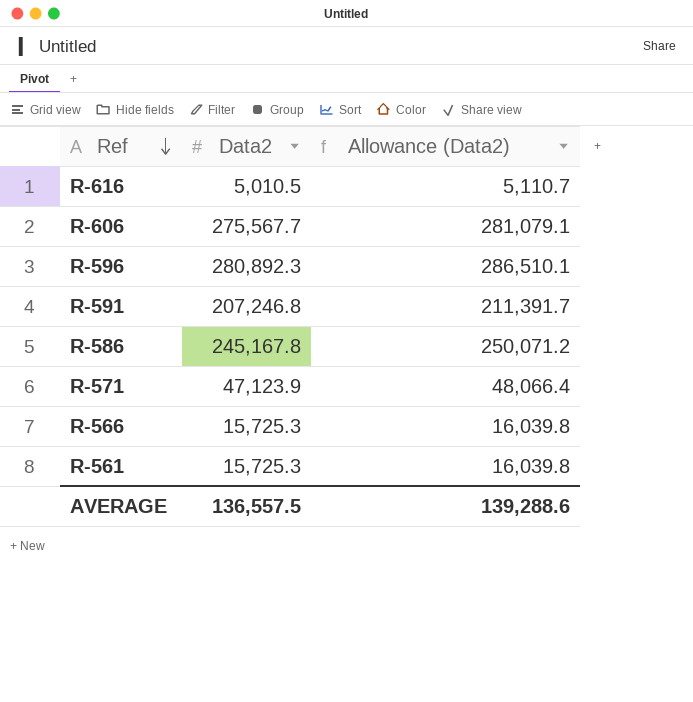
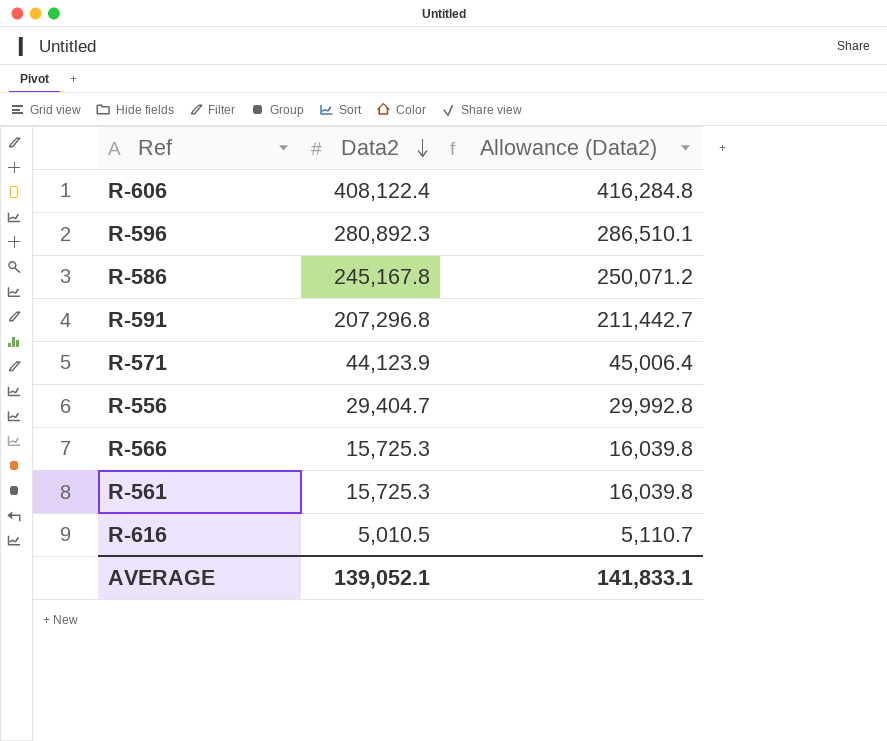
row order: Ref descending -> Data2 descending
R-606 | Data2: 275,567.7 -> 408,122.4
R-606 | Allowance (Data2): 281,079.1 -> 416,284.8
R-591 | Data2: 207,246.8 -> 207,296.8
R-591 | Allowance (Data2): 211,391.7 -> 211,442.7
R-571 | Data2: 47,123.9 -> 44,123.9
R-571 | Allowance (Data2): 48,066.4 -> 45,006.4
row R-556: none -> 29,404.7 | 29,992.8
AVERAGE | Data2: 136,557.5 -> 139,052.1
AVERAGE | Allowance (Data2): 139,288.6 -> 141,833.1

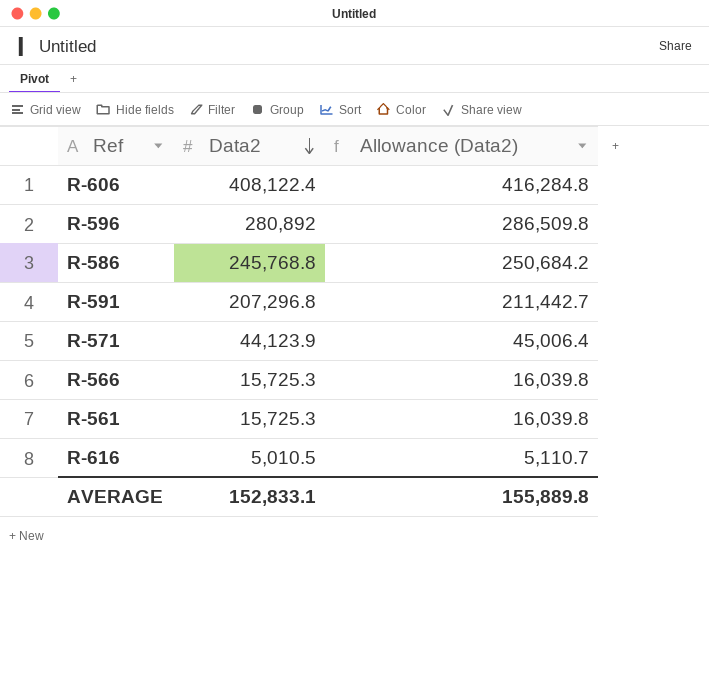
row R-556: 29,404.7 | 29,992.8 -> none
R-596 | Data2: 280,892.3 -> 280,892
R-596 | Allowance (Data2): 286,510.1 -> 286,509.8
R-586 | Data2: 245,167.8 -> 245,768.8
R-586 | Allowance (Data2): 250,071.2 -> 250,684.2
AVERAGE | Data2: 139,052.1 -> 152,833.1
AVERAGE | Allowance (Data2): 141,833.1 -> 155,889.8

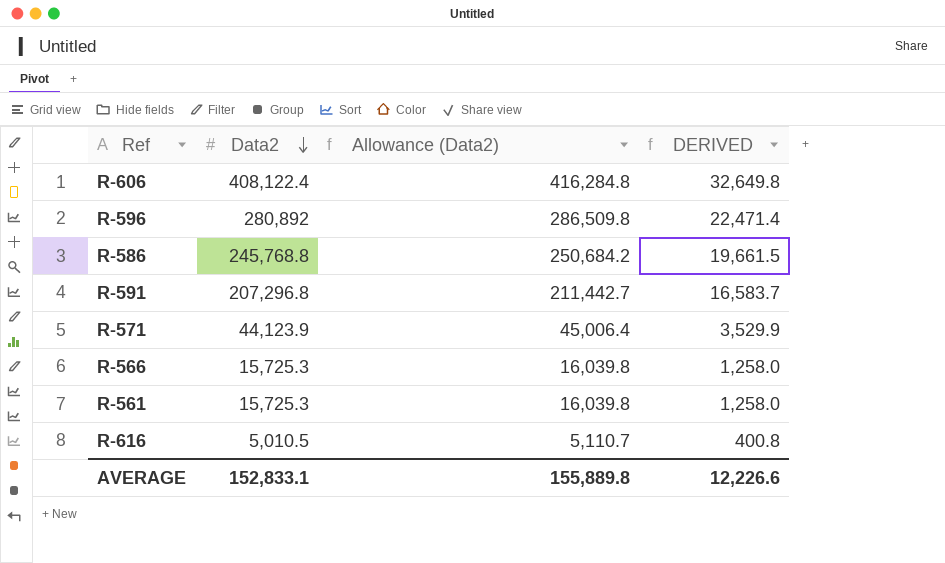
column DERIVED | formula: none -> [Data2] * 0.08

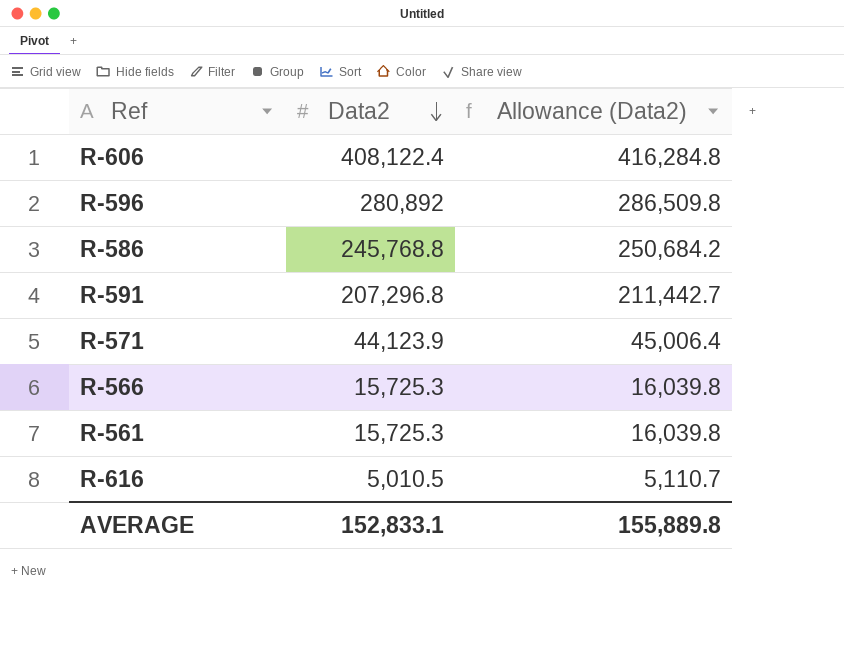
column DERIVED | formula: [Data2] * 0.08 -> none

